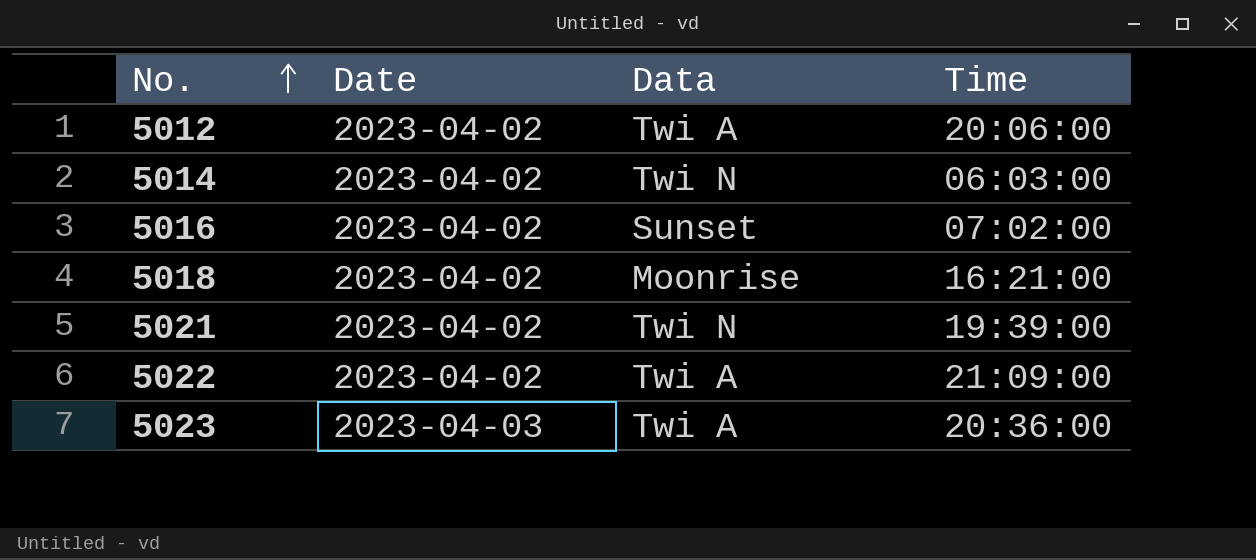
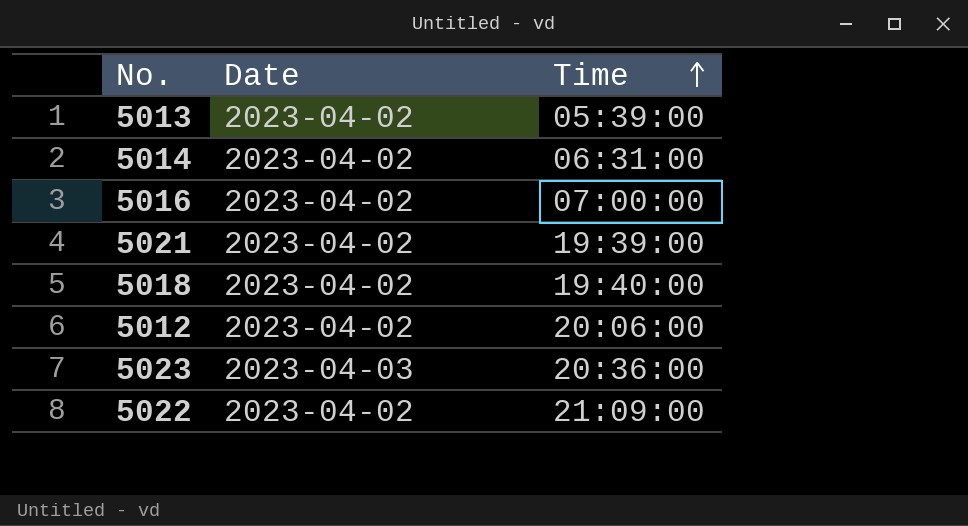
row order: No. ascending -> Time ascending
column Data | position: 3 -> none
row 5013: none -> 2023-04-02 | 05:39:00
5014 | Time: 06:03:00 -> 06:31:00
5016 | Time: 07:02:00 -> 07:00:00
5018 | Time: 16:21:00 -> 19:40:00

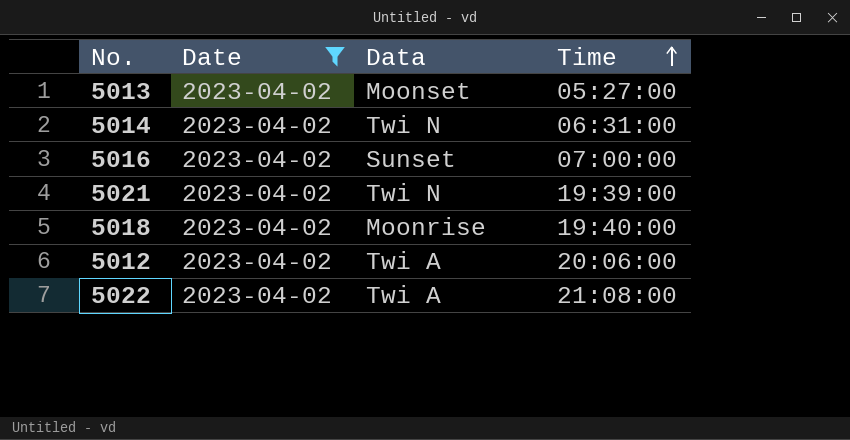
filter: none -> Date = 2023-04-02
column Data | position: none -> 3
5013 | Time: 05:39:00 -> 05:27:00
5022 | Time: 21:09:00 -> 21:08:00

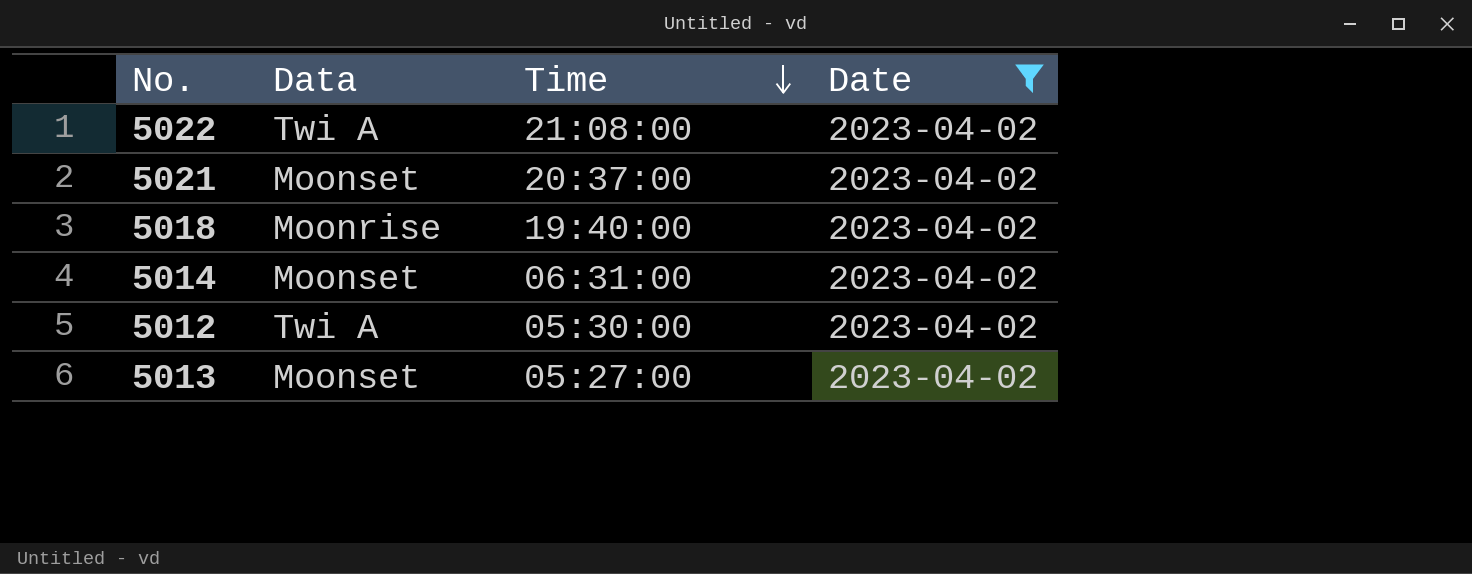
row order: Time ascending -> Time descending
column Date | position: 2 -> 4
row 5016: 2023-04-02 | Sunset | 07:00:00 -> none
5021 | Data: Twi N -> Moonset
5021 | Time: 19:39:00 -> 20:37:00
5014 | Data: Twi N -> Moonset
5012 | Time: 20:06:00 -> 05:30:00

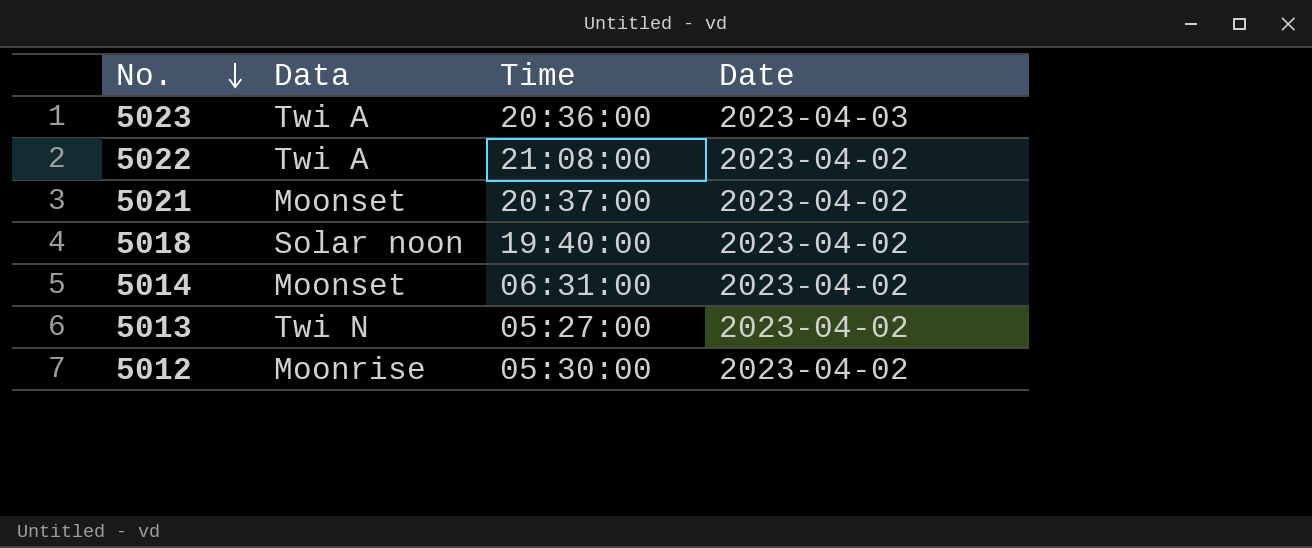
filter: Date = 2023-04-02 -> none
row order: Time descending -> No. descending
5018 | Data: Moonrise -> Solar noon
5013 | Data: Moonset -> Twi N
5012 | Data: Twi A -> Moonrise

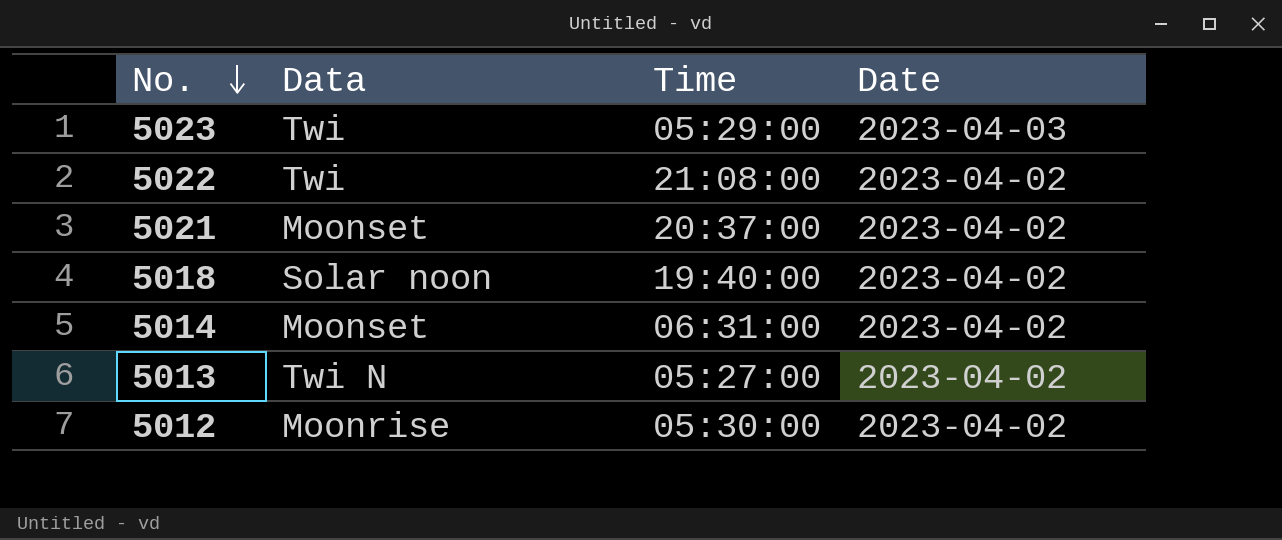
5023 | Data: Twi A -> Twi
5023 | Time: 20:36:00 -> 05:29:00
5022 | Data: Twi A -> Twi

